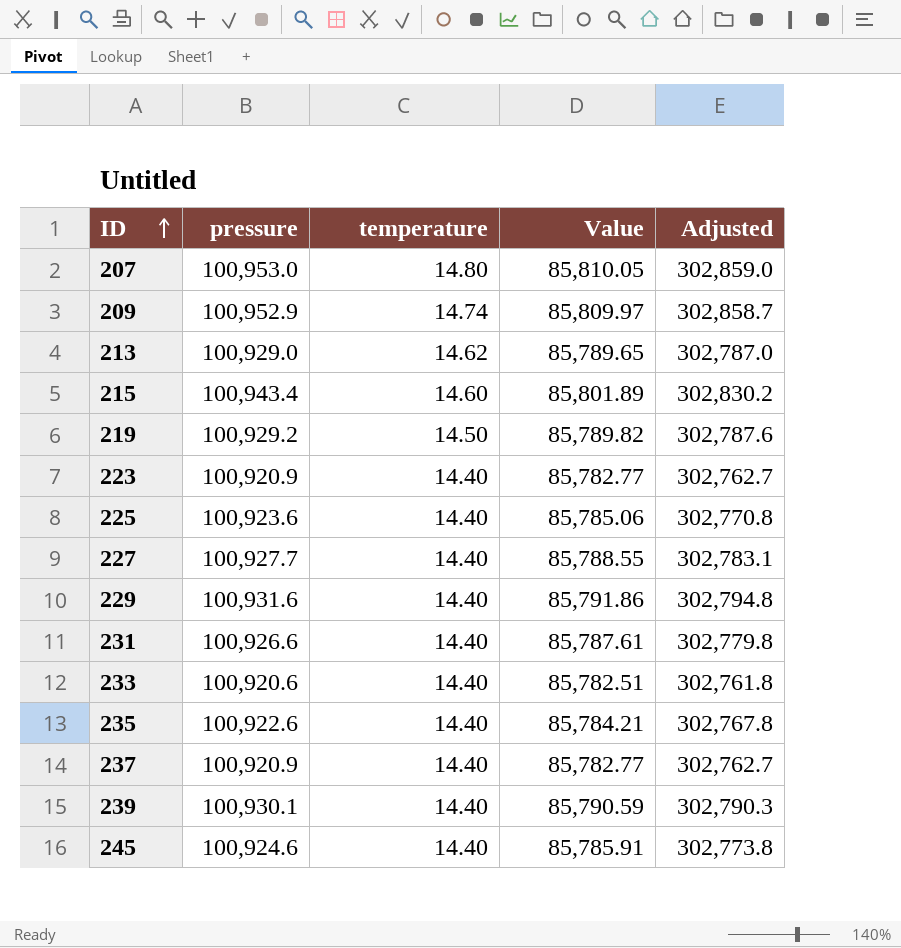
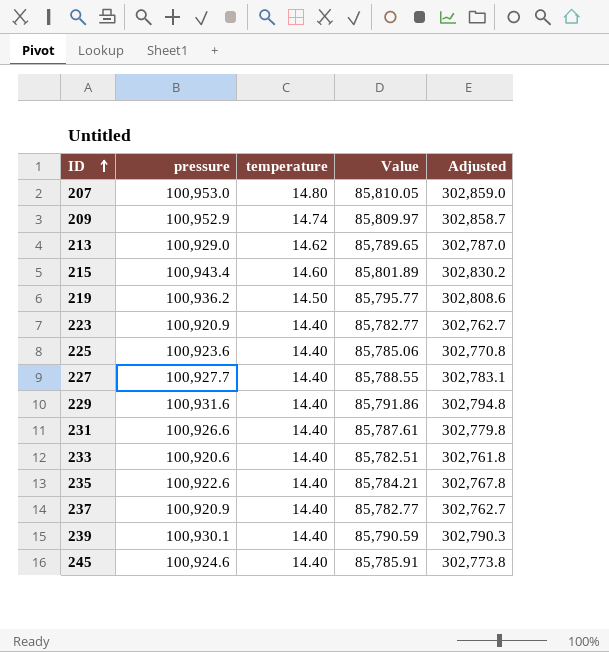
219 | pressure: 100,929.2 -> 100,936.2
219 | Value: 85,789.82 -> 85,795.77
219 | Adjusted: 302,787.6 -> 302,808.6

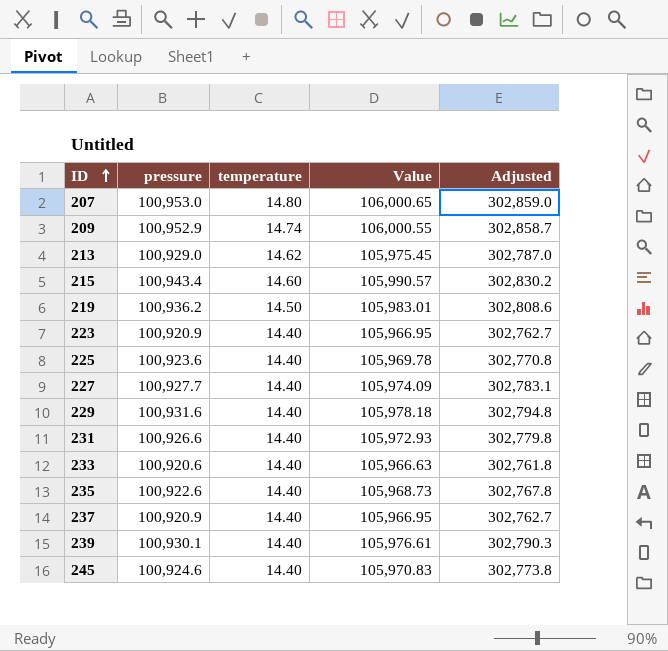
column Value | formula: [pressure] * 0.85 -> [pressure] * 1.05

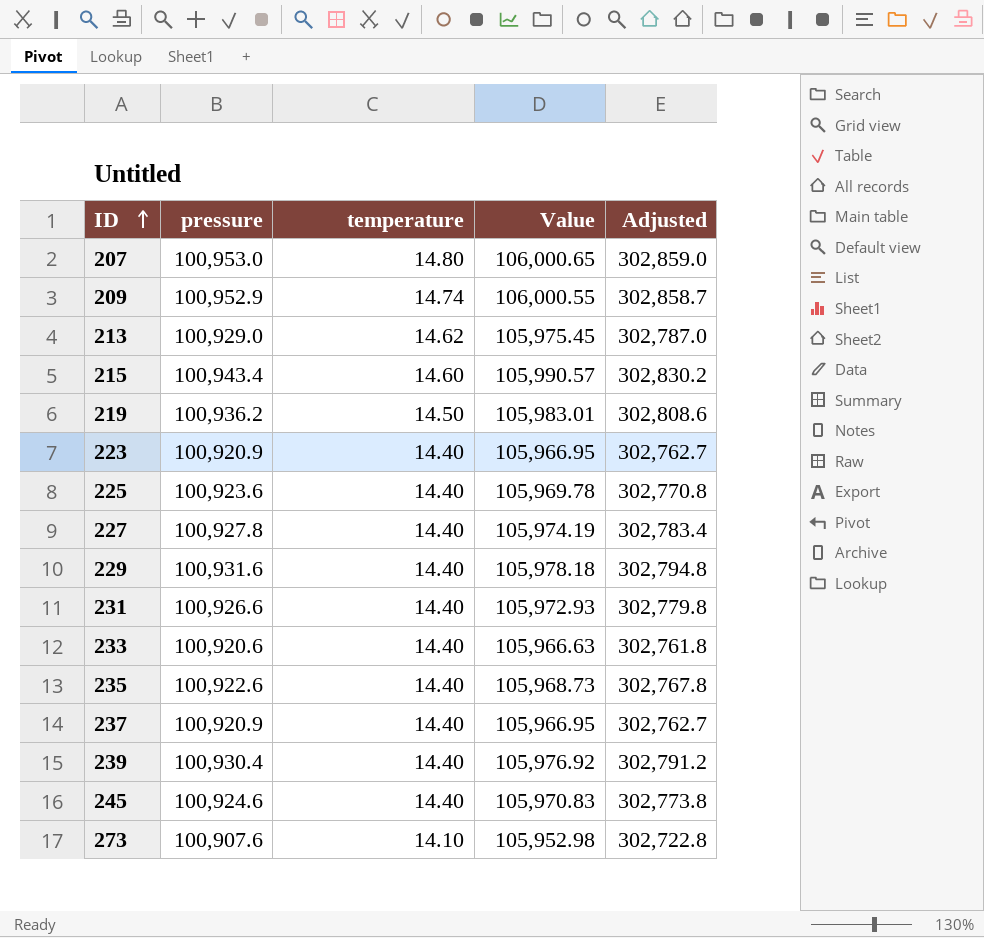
227 | pressure: 100,927.7 -> 100,927.8
227 | Value: 105,974.09 -> 105,974.19
227 | Adjusted: 302,783.1 -> 302,783.4
239 | pressure: 100,930.1 -> 100,930.4
239 | Value: 105,976.61 -> 105,976.92
239 | Adjusted: 302,790.3 -> 302,791.2
row 273: none -> 100,907.6 | 14.10 | 105,952.98 | 302,722.8

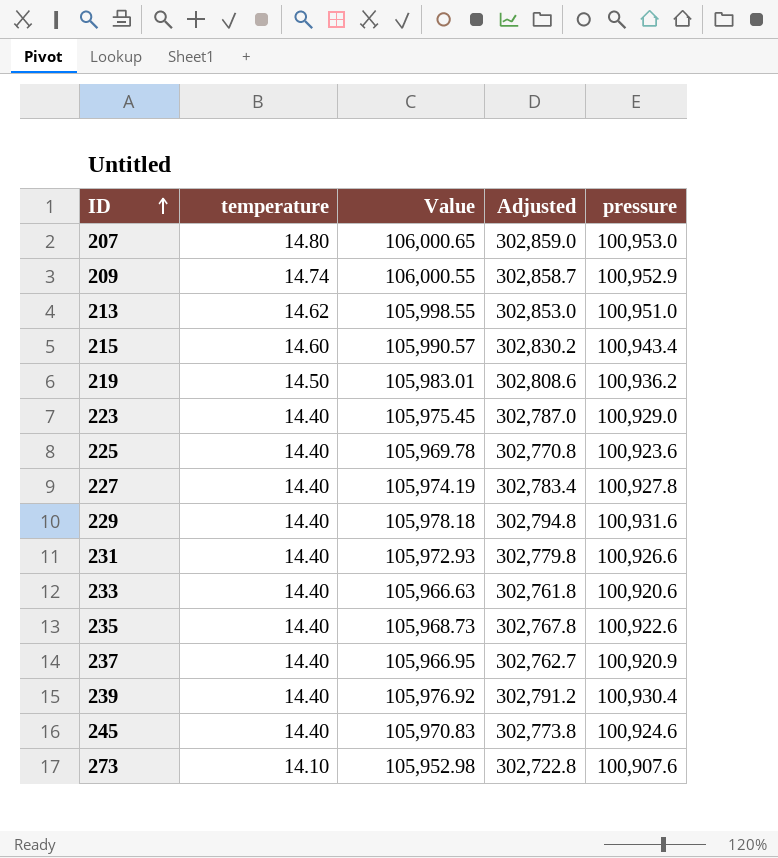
column pressure | position: 2 -> 5
213 | Value: 105,975.45 -> 105,998.55
213 | Adjusted: 302,787.0 -> 302,853.0
213 | pressure: 100,929.0 -> 100,951.0
223 | Value: 105,966.95 -> 105,975.45
223 | Adjusted: 302,762.7 -> 302,787.0
223 | pressure: 100,920.9 -> 100,929.0

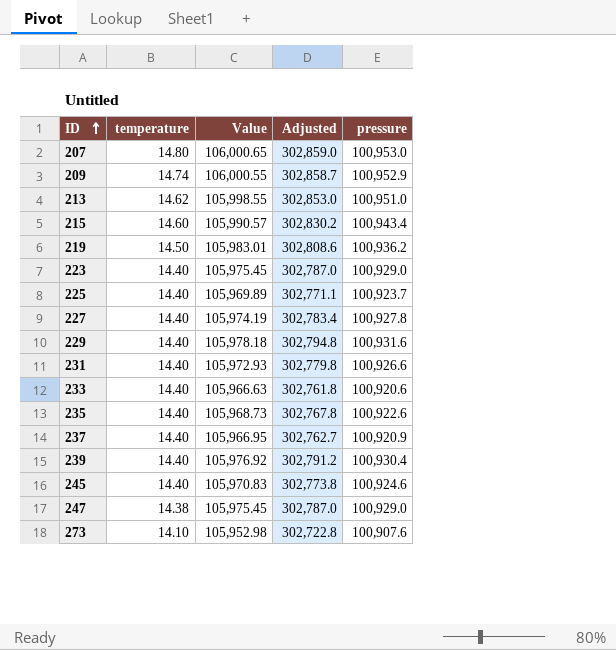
225 | Value: 105,969.78 -> 105,969.89
225 | Adjusted: 302,770.8 -> 302,771.1
225 | pressure: 100,923.6 -> 100,923.7
row 247: none -> 14.38 | 105,975.45 | 302,787.0 | 100,929.0

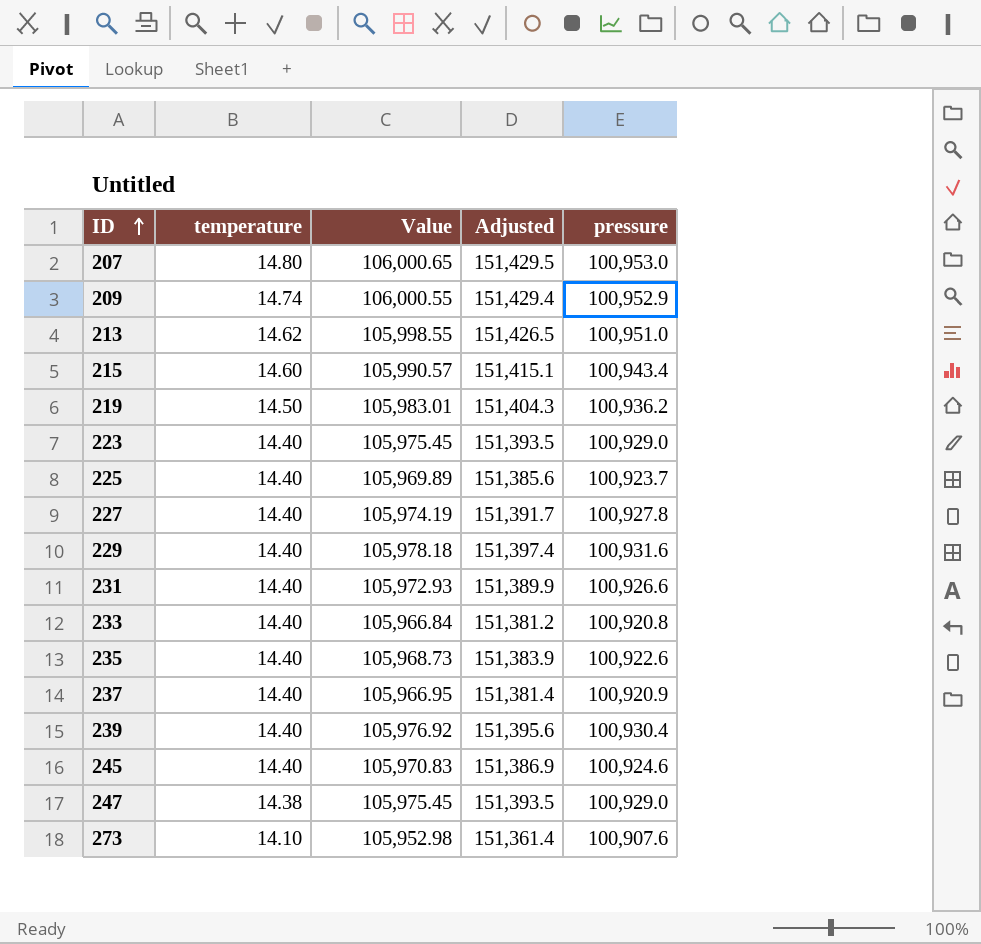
column Adjusted | formula: [pressure] * 3 -> [pressure] * 1.5
233 | Value: 105,966.63 -> 105,966.84
233 | pressure: 100,920.6 -> 100,920.8

